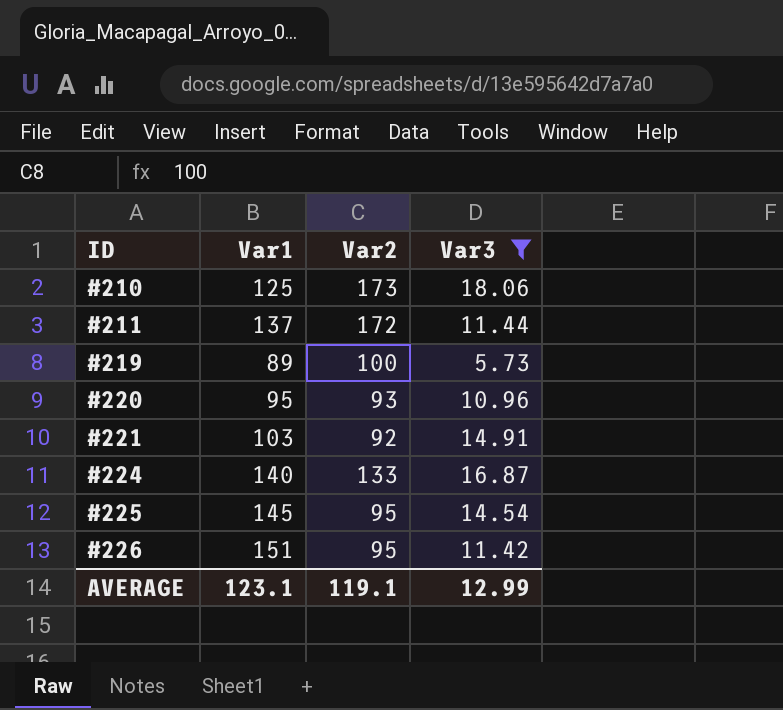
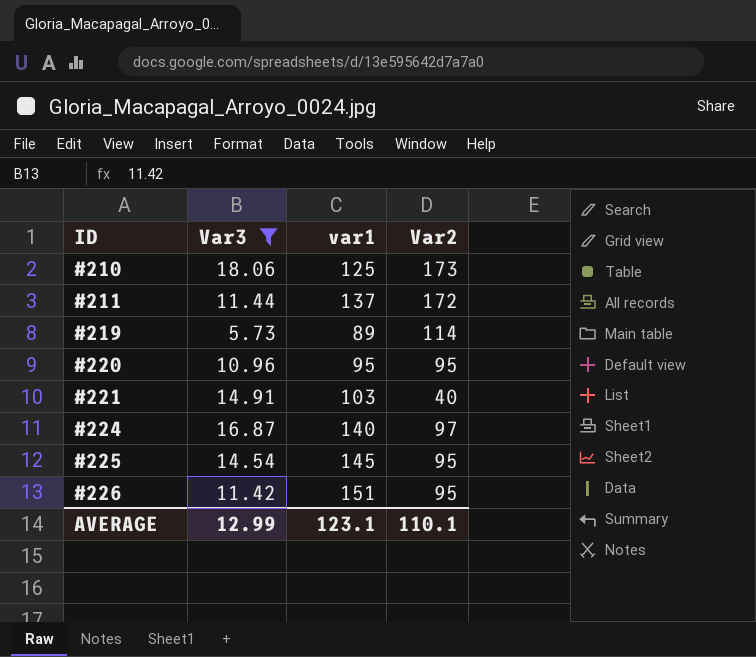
column Var3 | position: 4 -> 2
column name: Var1 -> var1
#219 | Var2: 100 -> 114
#220 | Var2: 93 -> 95
#221 | Var2: 92 -> 40
#224 | Var2: 133 -> 97
AVERAGE | Var2: 119.1 -> 110.1

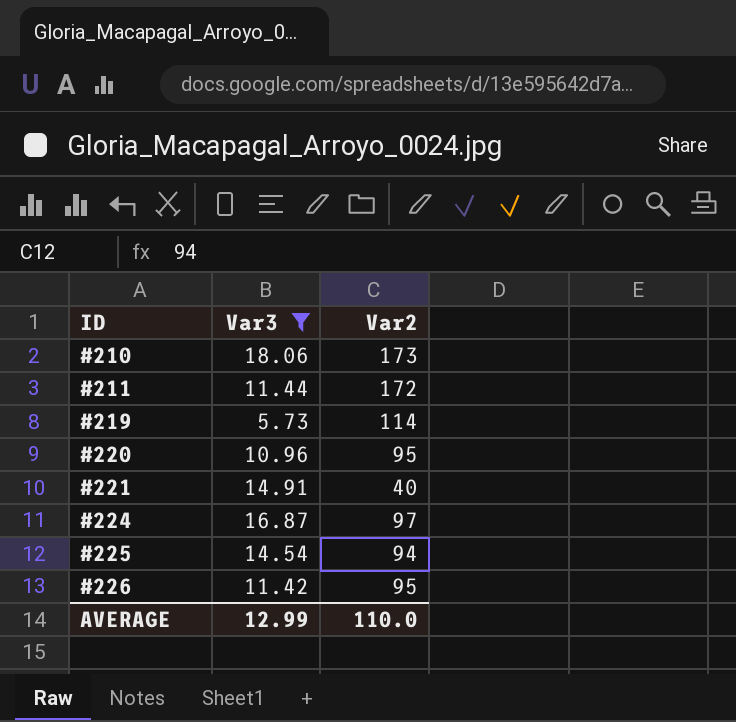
column var1 | position: 3 -> none
#225 | Var2: 95 -> 94
AVERAGE | Var2: 110.1 -> 110.0

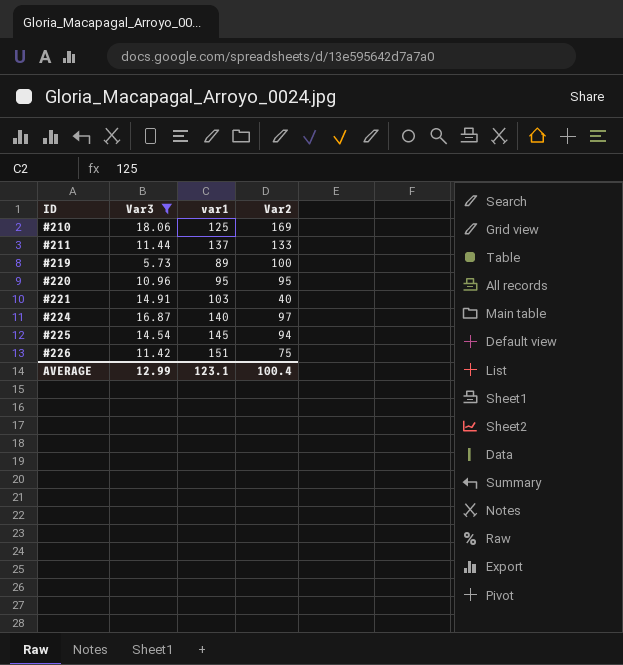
column var1 | position: none -> 3
#210 | Var2: 173 -> 169
#211 | Var2: 172 -> 133
#219 | Var2: 114 -> 100
#226 | Var2: 95 -> 75
AVERAGE | Var2: 110.0 -> 100.4

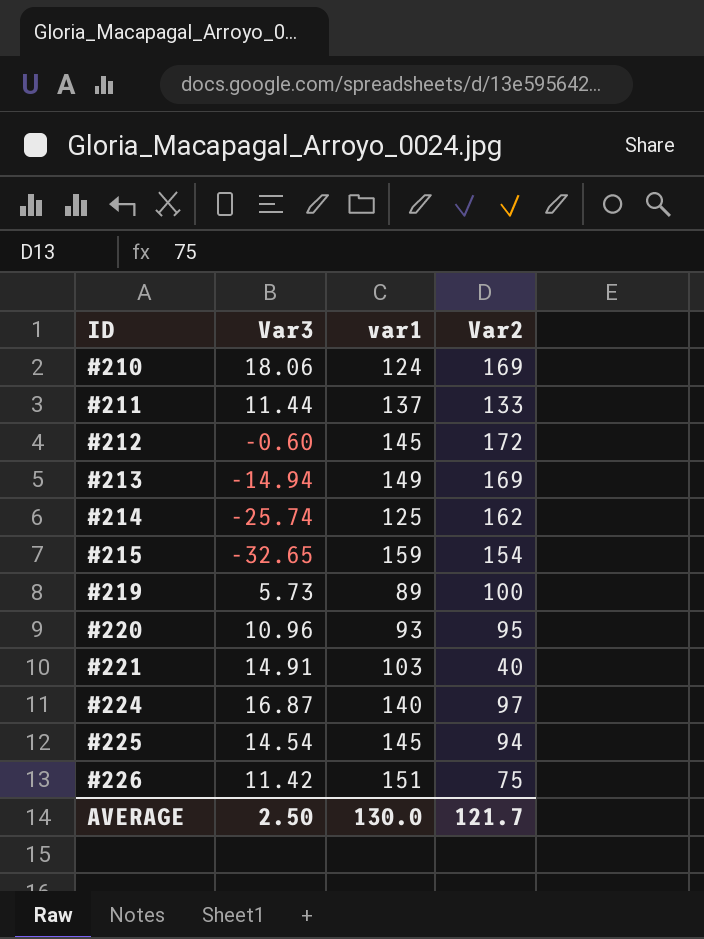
filter: Var3 >= 5.73 -> none
#210 | var1: 125 -> 124
#220 | var1: 95 -> 93
AVERAGE | Var3: 12.99 -> 2.50
AVERAGE | var1: 123.1 -> 130.0
AVERAGE | Var2: 100.4 -> 121.7

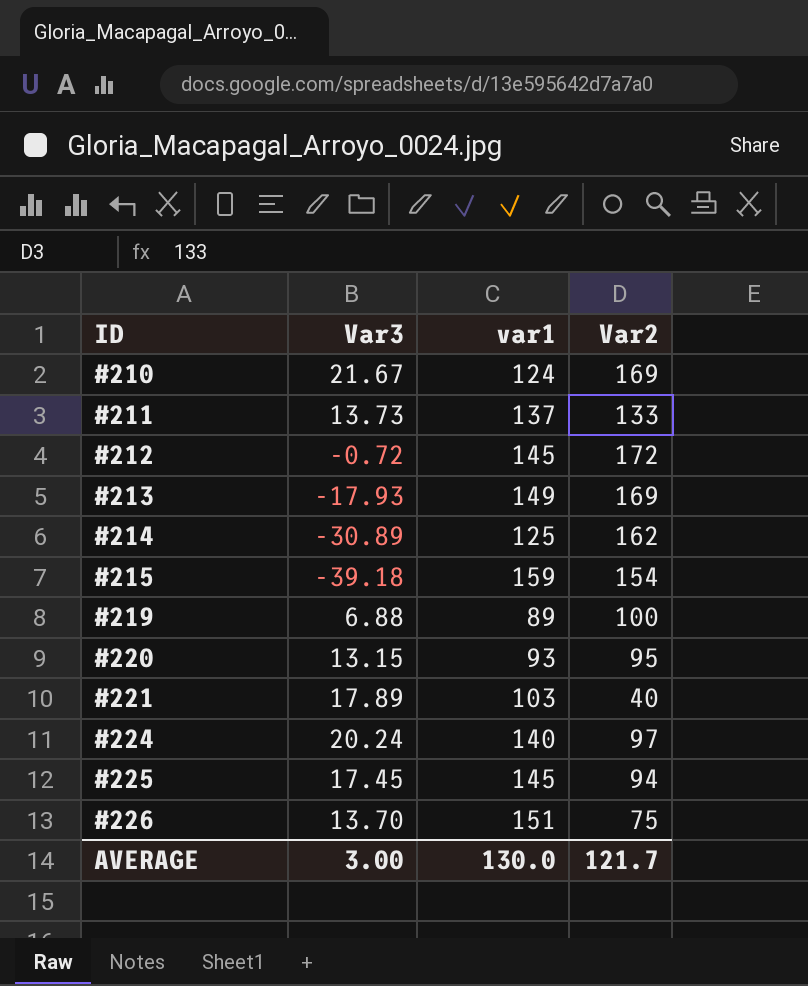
#210 | Var3: 18.06 -> 21.67
#211 | Var3: 11.44 -> 13.73
#212 | Var3: -0.60 -> -0.72
#213 | Var3: -14.94 -> -17.93
#214 | Var3: -25.74 -> -30.89
#215 | Var3: -32.65 -> -39.18
#219 | Var3: 5.73 -> 6.88
#220 | Var3: 10.96 -> 13.15
#221 | Var3: 14.91 -> 17.89
#224 | Var3: 16.87 -> 20.24
#225 | Var3: 14.54 -> 17.45
#226 | Var3: 11.42 -> 13.70
AVERAGE | Var3: 2.50 -> 3.00

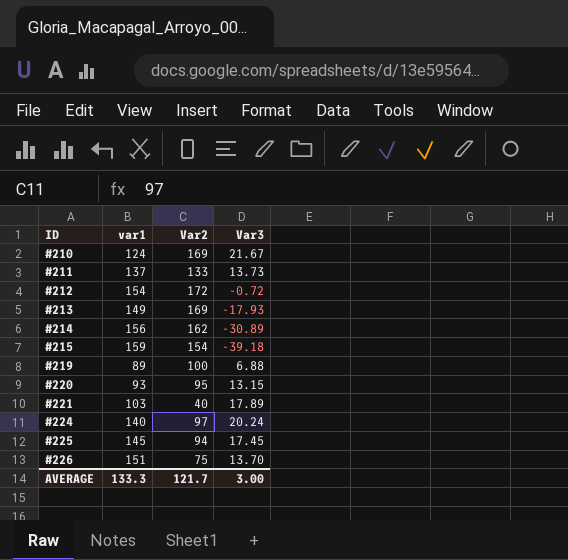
column Var3 | position: 2 -> 4
#212 | var1: 145 -> 154
#214 | var1: 125 -> 156
AVERAGE | var1: 130.0 -> 133.3

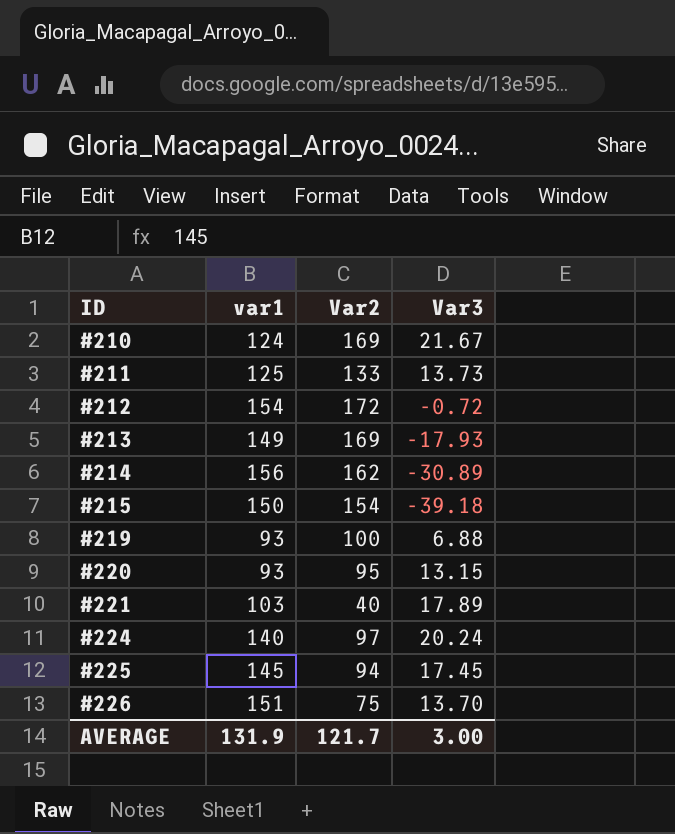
#211 | var1: 137 -> 125
#215 | var1: 159 -> 150
#219 | var1: 89 -> 93
AVERAGE | var1: 133.3 -> 131.9

